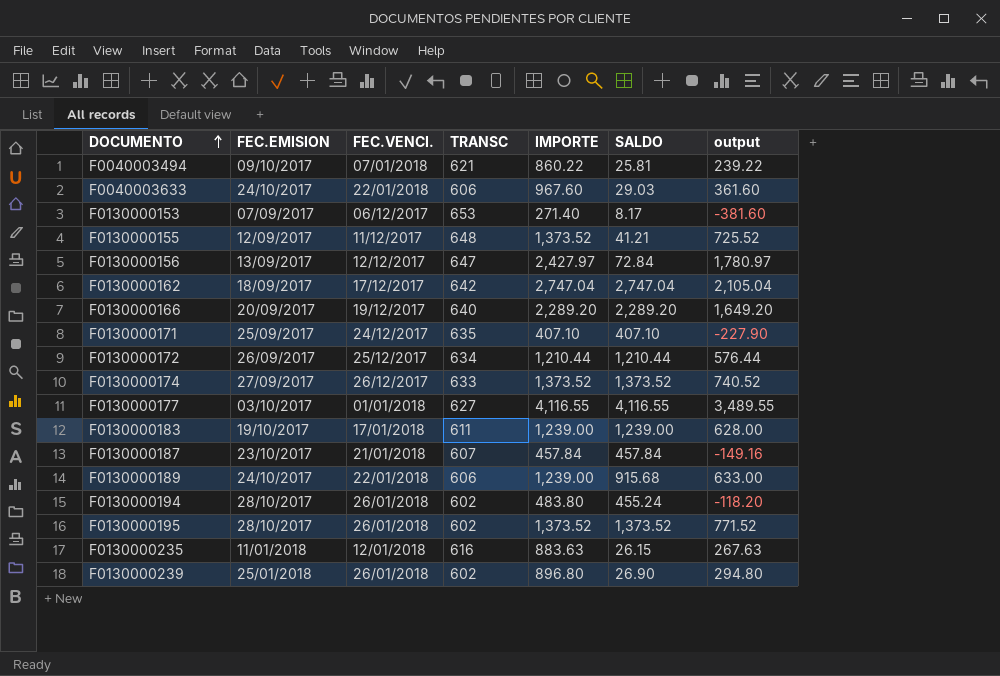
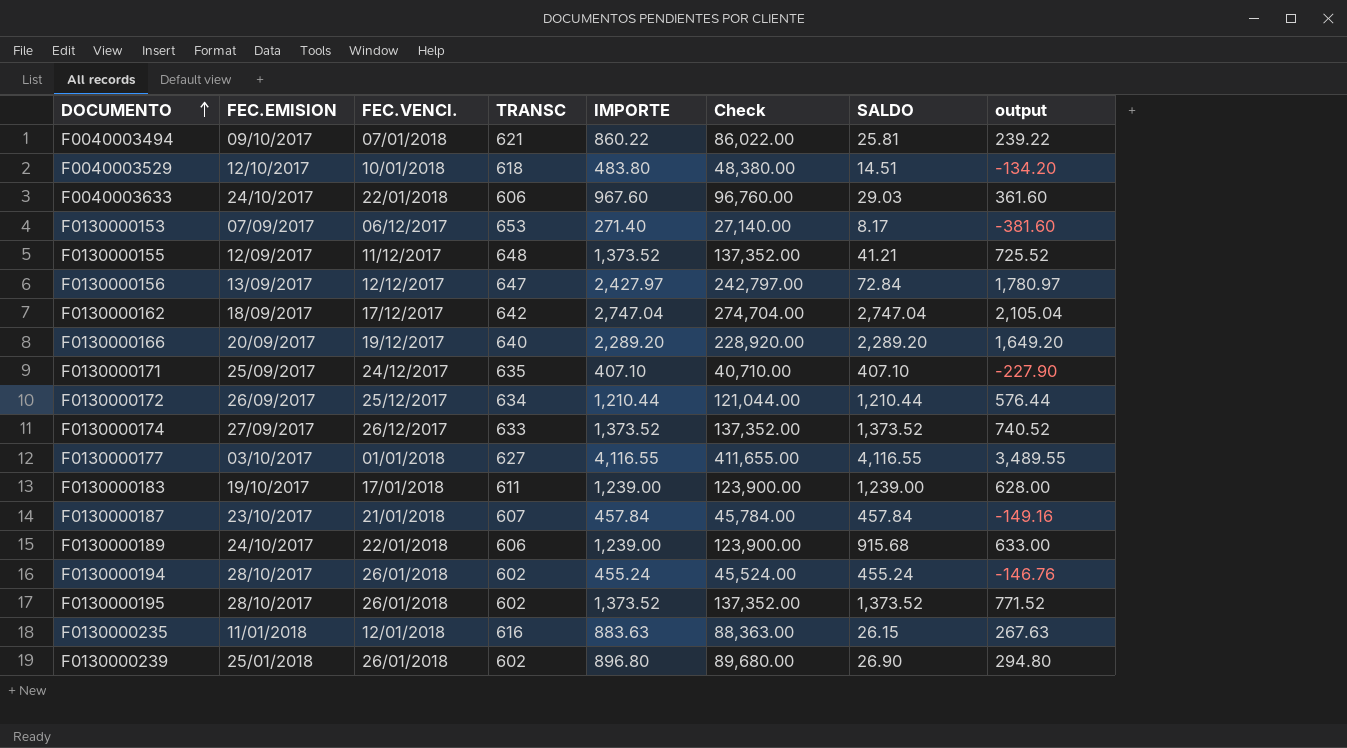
column Check | formula: none -> [IMPORTE] * 100
row F0040003529: none -> 12/10/2017 | 10/01/2018 | 618 | 483.80 | 48,380.00 | 14.51 | -134.20
F0130000194 | IMPORTE: 483.80 -> 455.24
F0130000194 | output: -118.20 -> -146.76

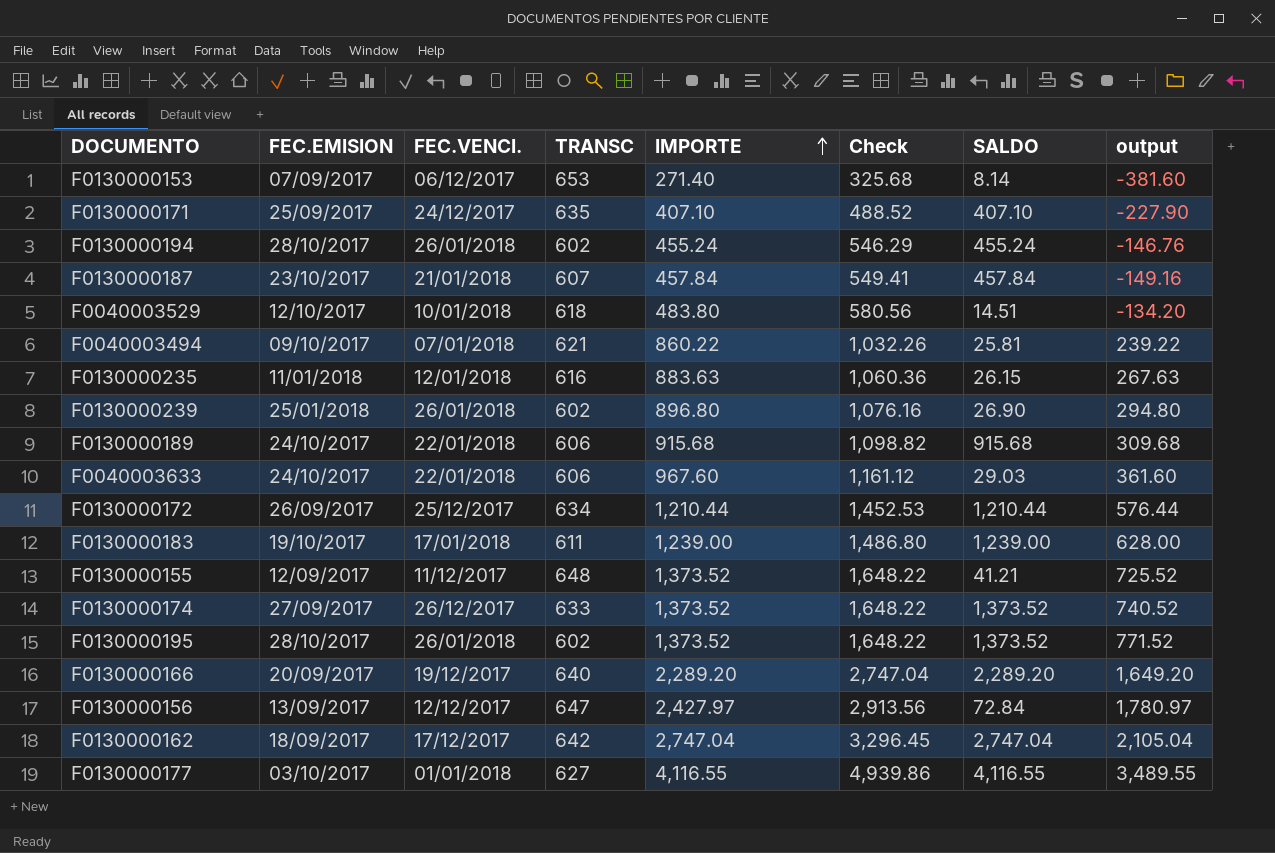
row order: DOCUMENTO ascending -> IMPORTE ascending
column Check | formula: [IMPORTE] * 100 -> [IMPORTE] * 1.2
F0130000153 | SALDO: 8.17 -> 8.14
F0130000189 | IMPORTE: 1,239.00 -> 915.68
F0130000189 | output: 633.00 -> 309.68

